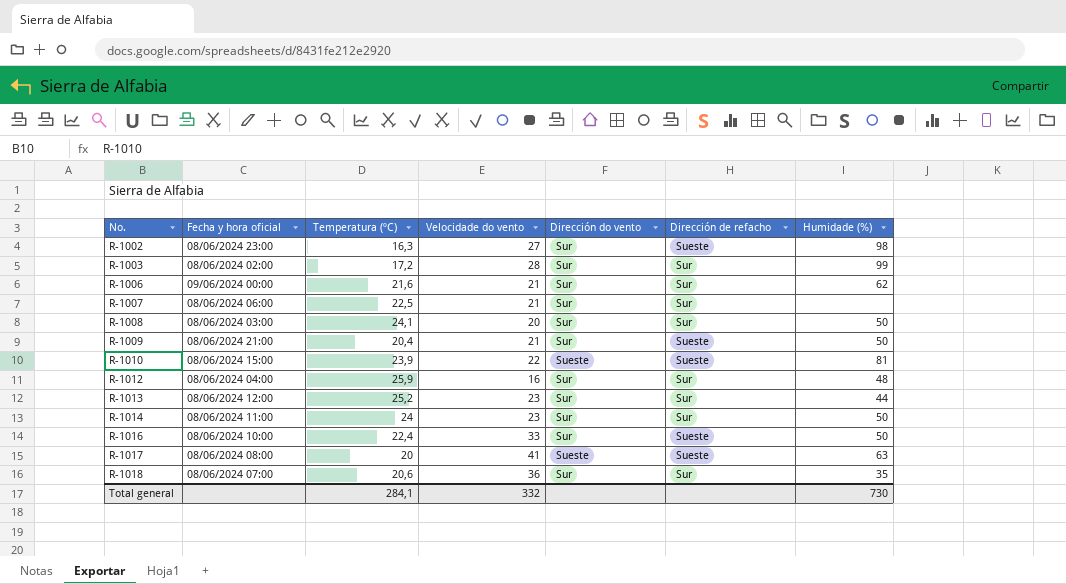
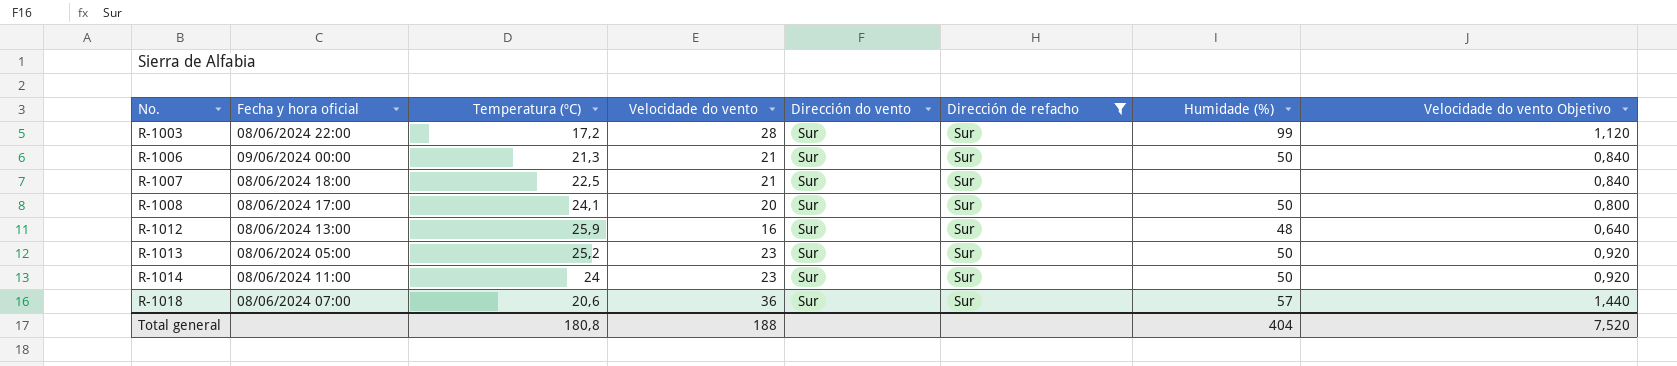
filter: none -> Dirección de refacho = Sur
column Velocidade do vento Objetivo | formula: none -> [Velocidade do vento] * 0,04
R-1003 | Fecha y hora oficial: 08/06/2024 02:00 -> 08/06/2024 22:00
R-1006 | Temperatura (ºC): 21,6 -> 21,3
R-1006 | Humidade (%): 62 -> 50
R-1007 | Fecha y hora oficial: 08/06/2024 06:00 -> 08/06/2024 18:00
R-1008 | Fecha y hora oficial: 08/06/2024 03:00 -> 08/06/2024 17:00
R-1012 | Fecha y hora oficial: 08/06/2024 04:00 -> 08/06/2024 13:00
R-1013 | Fecha y hora oficial: 08/06/2024 12:00 -> 08/06/2024 05:00
R-1013 | Humidade (%): 44 -> 50
R-1018 | Humidade (%): 35 -> 57
Total general | Temperatura (ºC): 284,1 -> 180,8
Total general | Velocidade do vento: 332 -> 188
Total general | Humidade (%): 730 -> 404

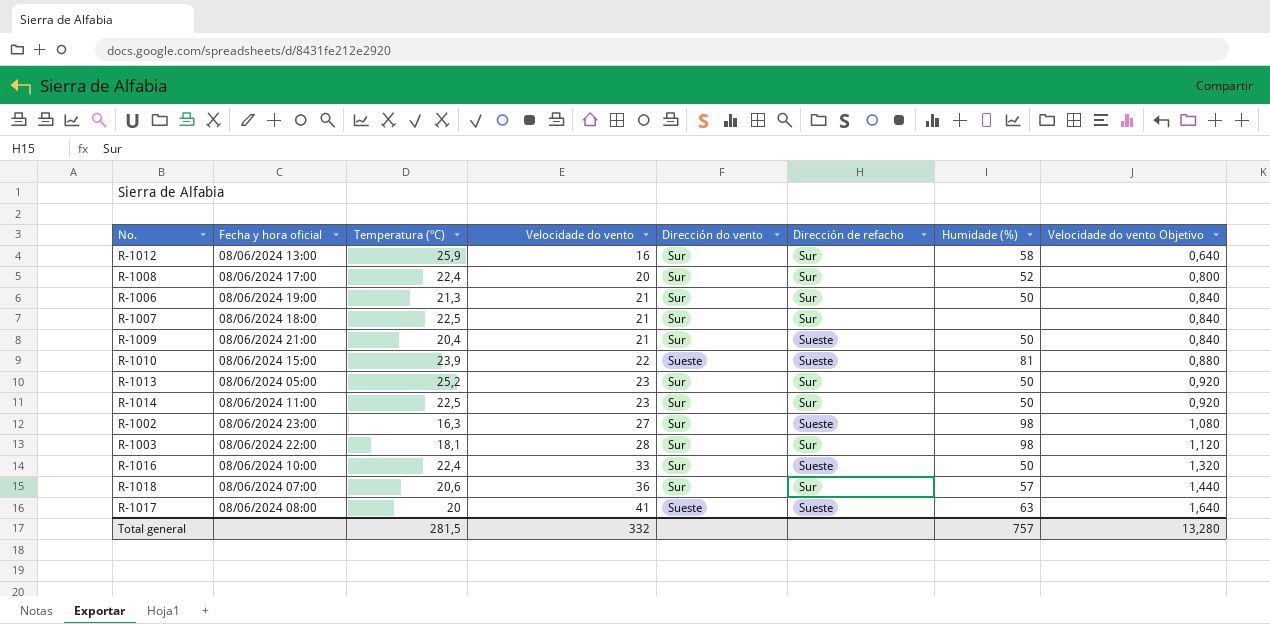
filter: Dirección de refacho = Sur -> none
row order: No. ascending -> Velocidade do vento ascending
R-1012 | Humidade (%): 48 -> 58
R-1008 | Temperatura (ºC): 24,1 -> 22,4
R-1008 | Humidade (%): 50 -> 52
R-1006 | Fecha y hora oficial: 09/06/2024 00:00 -> 08/06/2024 19:00
R-1014 | Temperatura (ºC): 24 -> 22,5
R-1003 | Temperatura (ºC): 17,2 -> 18,1
R-1003 | Humidade (%): 99 -> 98
Total general | Temperatura (ºC): 180,8 -> 281,5
Total general | Velocidade do vento: 188 -> 332
Total general | Humidade (%): 404 -> 757
Total general | Velocidade do vento Objetivo: 7,520 -> 13,280

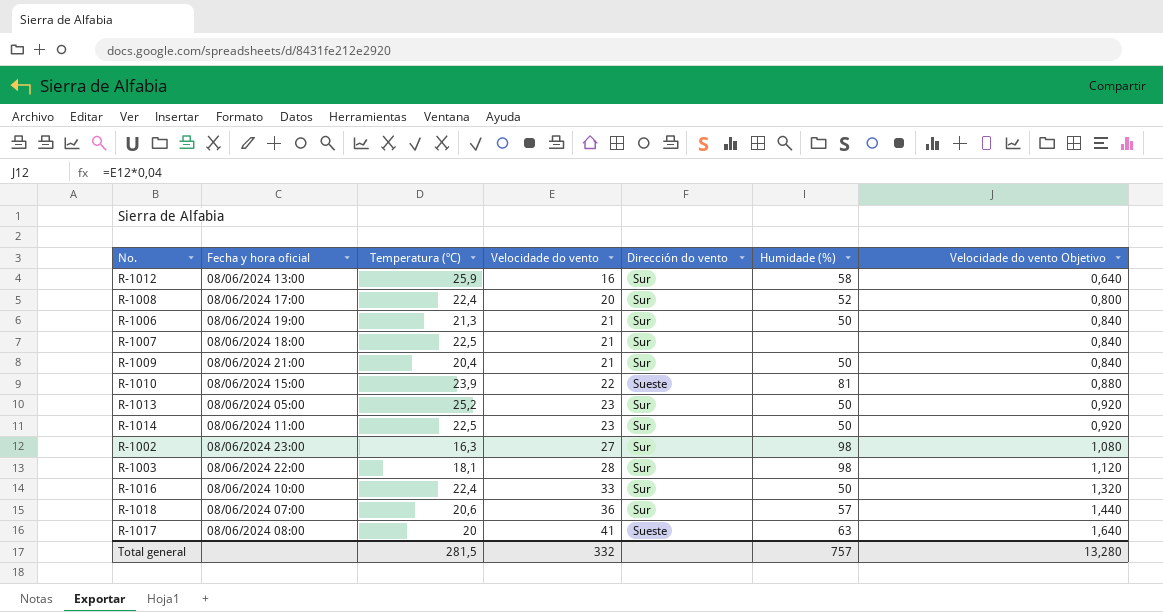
column Dirección de refacho | position: 6 -> none

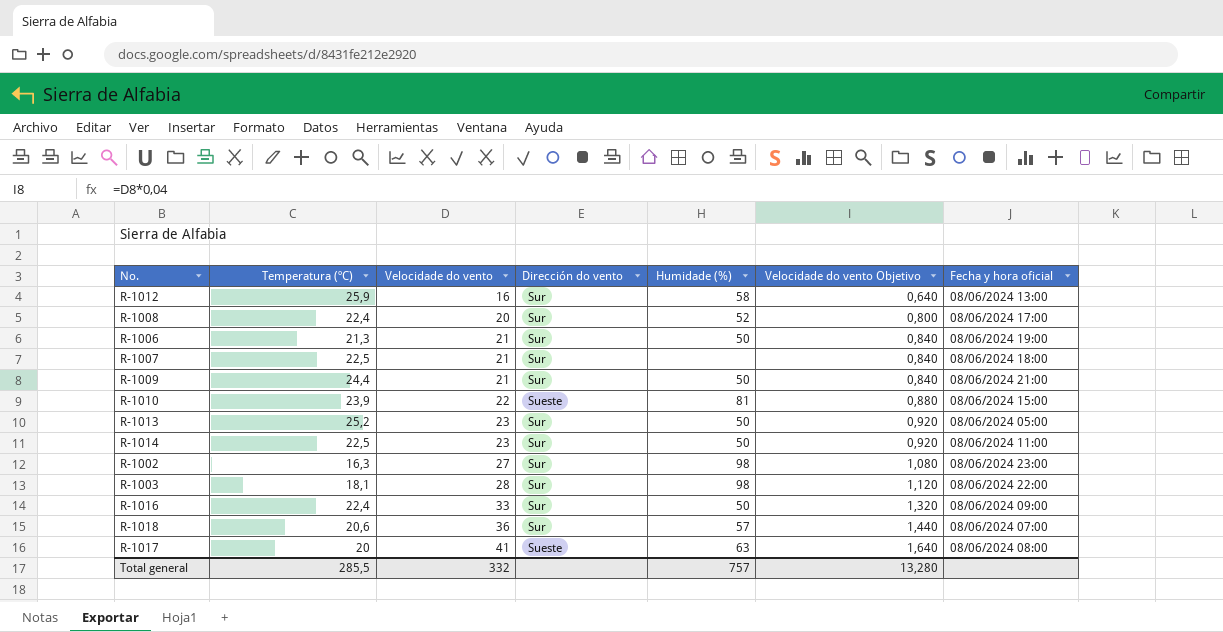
column Fecha y hora oficial | position: 2 -> 7
R-1009 | Temperatura (ºC): 20,4 -> 24,4
R-1016 | Fecha y hora oficial: 08/06/2024 10:00 -> 08/06/2024 09:00
Total general | Temperatura (ºC): 281,5 -> 285,5

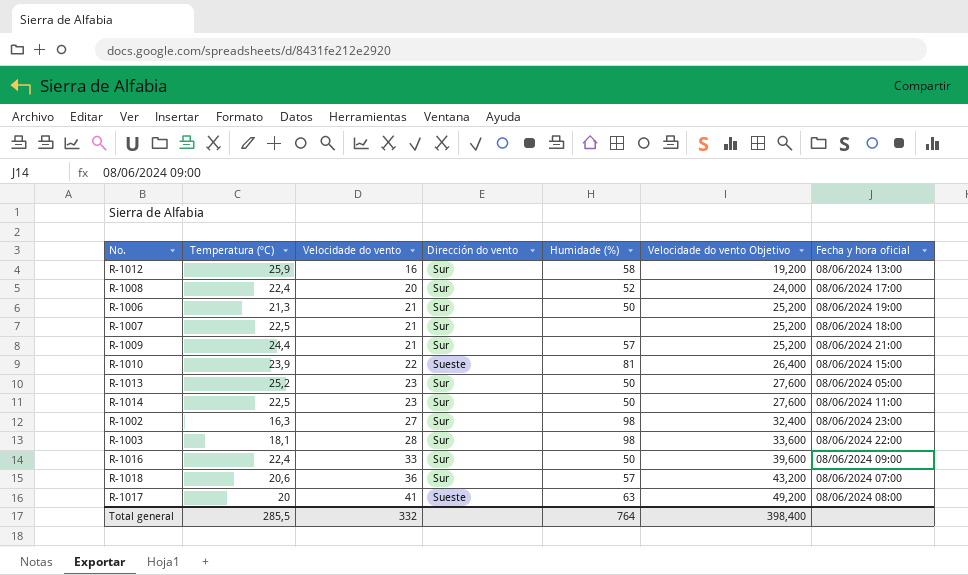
column Velocidade do vento Objetivo | formula: [Velocidade do vento] * 0,04 -> [Velocidade do vento] * 1,2
R-1009 | Humidade (%): 50 -> 57
Total general | Humidade (%): 757 -> 764
Total general | Velocidade do vento Objetivo: 13,280 -> 398,400

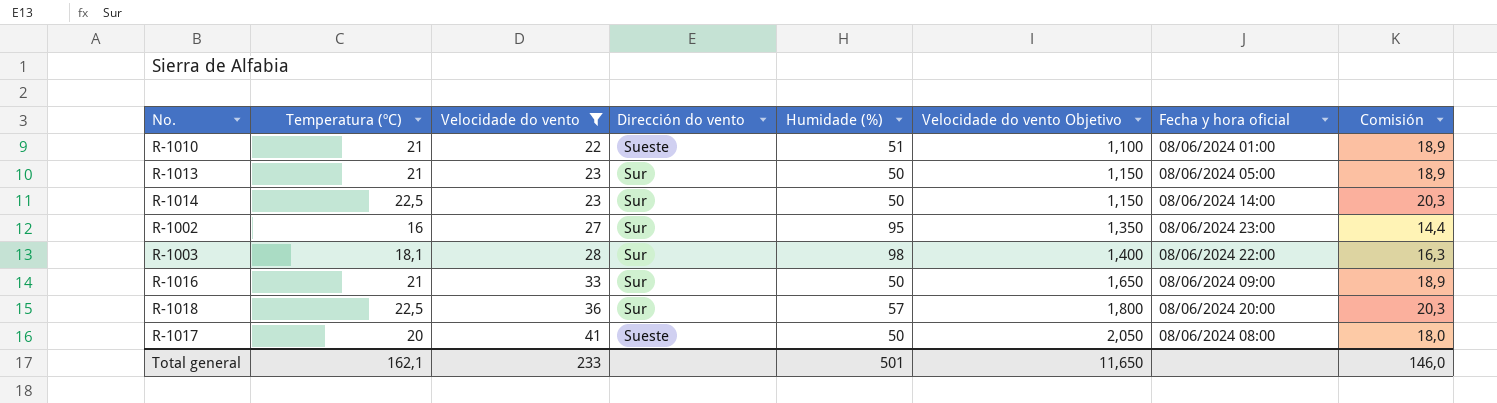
filter: none -> Velocidade do vento >= 22
column Velocidade do vento Objetivo | formula: [Velocidade do vento] * 1,2 -> [Velocidade do vento] * 0,05
column Comisión | formula: none -> [Temperatura (ºC)] * 0,9
R-1010 | Temperatura (ºC): 23,9 -> 21
R-1010 | Humidade (%): 81 -> 51
R-1010 | Fecha y hora oficial: 08/06/2024 15:00 -> 08/06/2024 01:00
R-1013 | Temperatura (ºC): 25,2 -> 21
R-1014 | Fecha y hora oficial: 08/06/2024 11:00 -> 08/06/2024 14:00
R-1002 | Temperatura (ºC): 16,3 -> 16
R-1002 | Humidade (%): 98 -> 95
R-1016 | Temperatura (ºC): 22,4 -> 21
R-1018 | Temperatura (ºC): 20,6 -> 22,5
R-1018 | Fecha y hora oficial: 08/06/2024 07:00 -> 08/06/2024 20:00
R-1017 | Humidade (%): 63 -> 50
Total general | Temperatura (ºC): 285,5 -> 162,1
Total general | Velocidade do vento: 332 -> 233
Total general | Humidade (%): 764 -> 501
Total general | Velocidade do vento Objetivo: 398,400 -> 11,650

